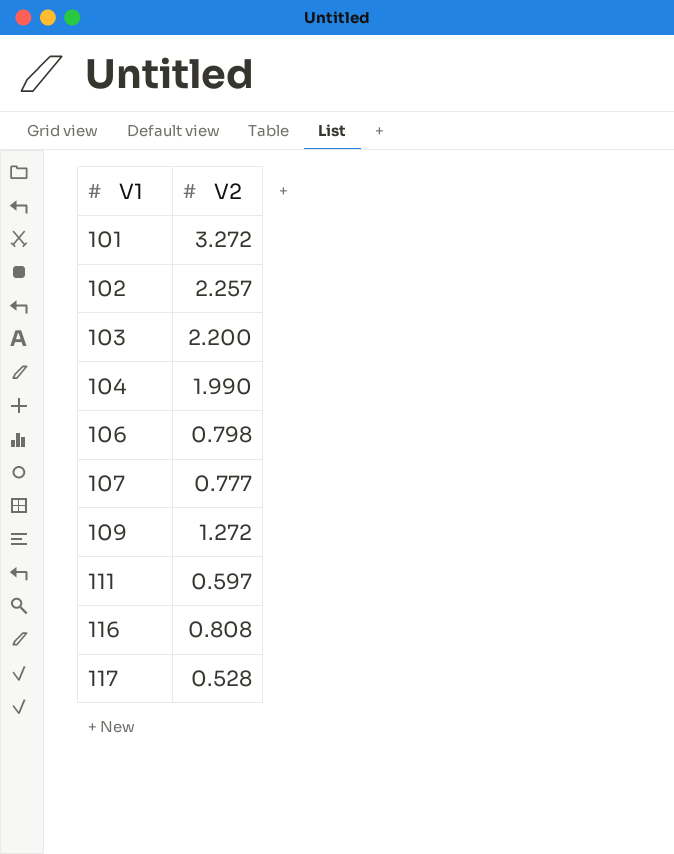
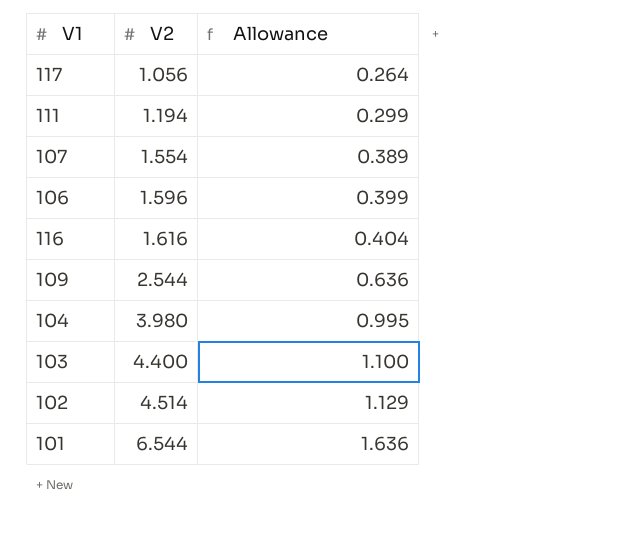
row order: V1 ascending -> V2 ascending
column Allowance | formula: none -> [V2] * 0.25
117 | V2: 0.528 -> 1.056
111 | V2: 0.597 -> 1.194
107 | V2: 0.777 -> 1.554
106 | V2: 0.798 -> 1.596
116 | V2: 0.808 -> 1.616
109 | V2: 1.272 -> 2.544
104 | V2: 1.990 -> 3.980
103 | V2: 2.200 -> 4.400
102 | V2: 2.257 -> 4.514
101 | V2: 3.272 -> 6.544

